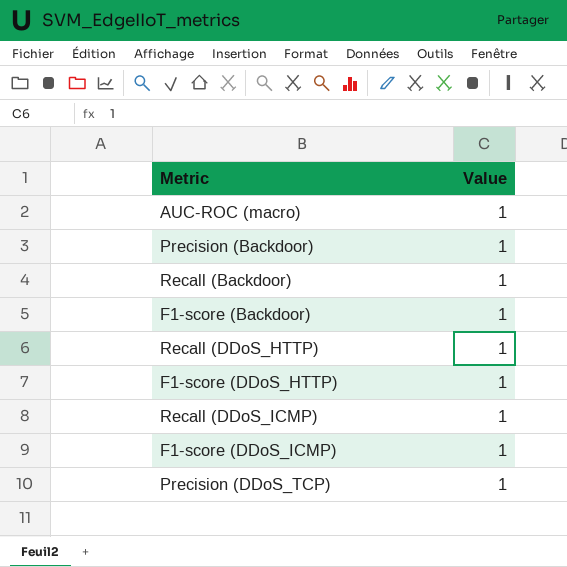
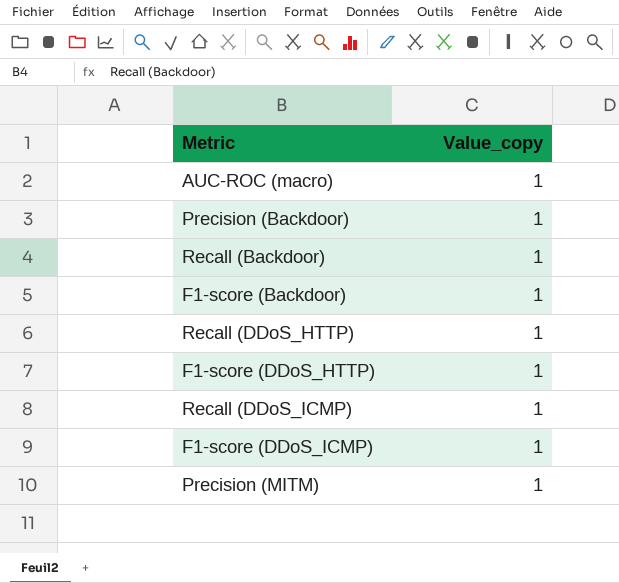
column name: Value -> Value_copy
row Precision (DDoS_TCP): 1 -> none
row Precision (MITM): none -> 1

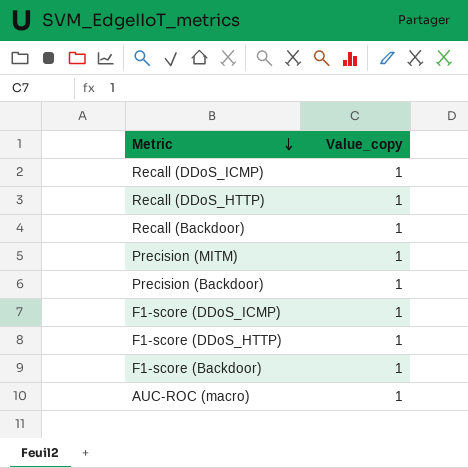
row order: none -> Metric descending

